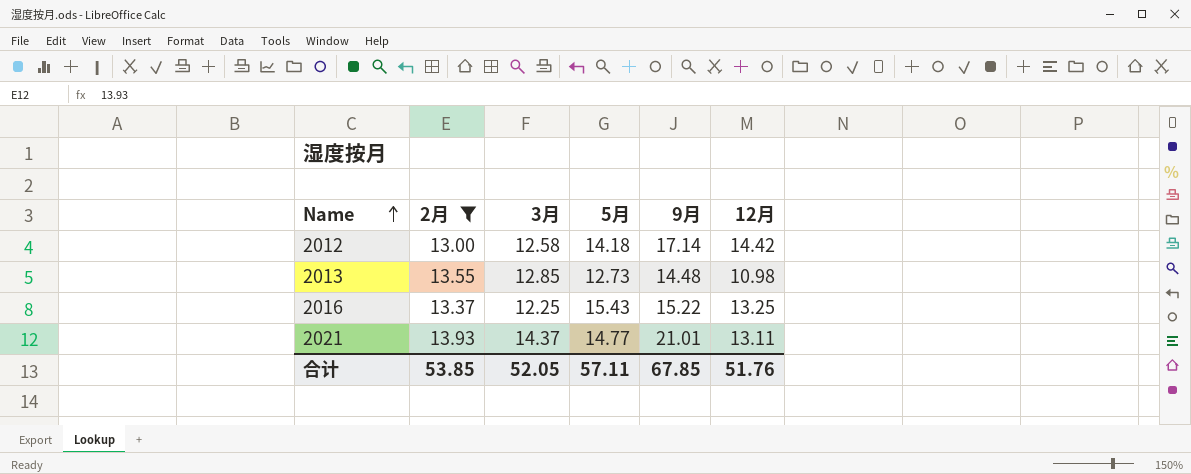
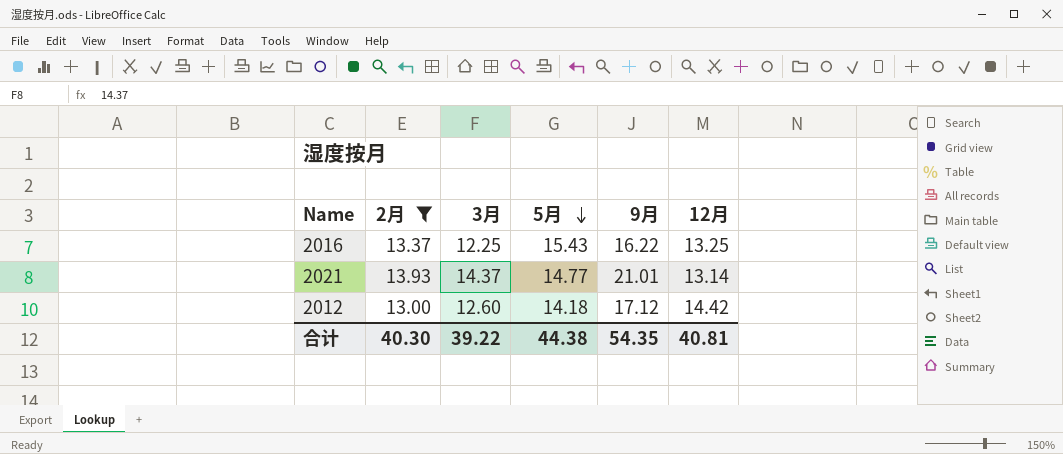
row order: Name ascending -> 5月 descending
row 2013: 13.55 | 12.85 | 12.73 | 14.48 | 10.98 -> none
2016 | 9月: 15.22 -> 16.22
2021 | 12月: 13.11 -> 13.14
2012 | 3月: 12.58 -> 12.60
2012 | 9月: 17.14 -> 17.12
合计 | 2月: 53.85 -> 40.30
合计 | 3月: 52.05 -> 39.22
合计 | 5月: 57.11 -> 44.38
合计 | 9月: 67.85 -> 54.35
合计 | 12月: 51.76 -> 40.81

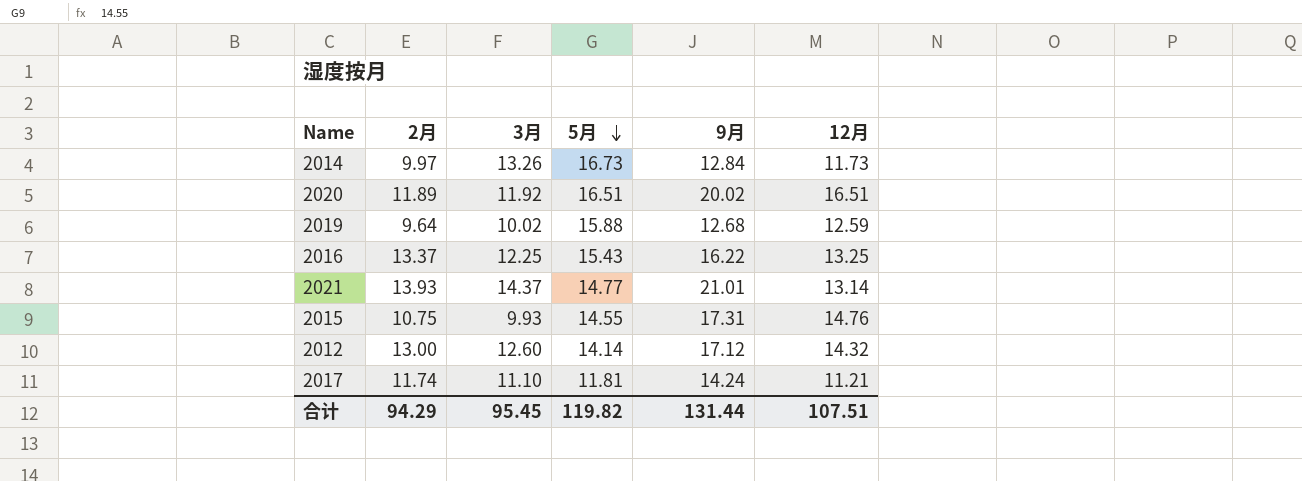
filter: 2月 >= 13.00 -> none
2012 | 5月: 14.18 -> 14.14
2012 | 12月: 14.42 -> 14.32
合计 | 2月: 40.30 -> 94.29
合计 | 3月: 39.22 -> 95.45
合计 | 5月: 44.38 -> 119.82
合计 | 9月: 54.35 -> 131.44
合计 | 12月: 40.81 -> 107.51

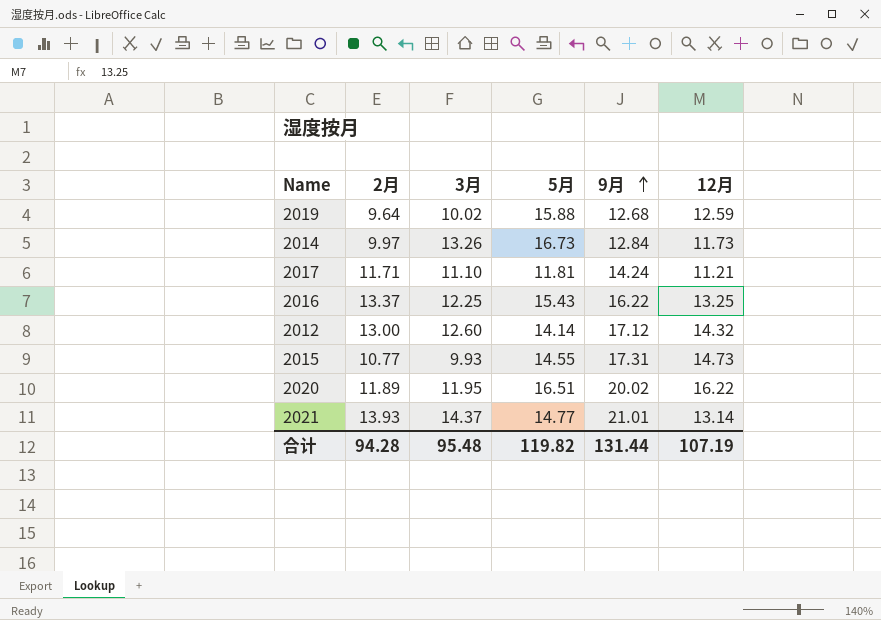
row order: 5月 descending -> 9月 ascending
2017 | 2月: 11.74 -> 11.71
2015 | 2月: 10.75 -> 10.77
2015 | 12月: 14.76 -> 14.73
2020 | 3月: 11.92 -> 11.95
2020 | 12月: 16.51 -> 16.22
合计 | 2月: 94.29 -> 94.28
合计 | 3月: 95.45 -> 95.48
合计 | 12月: 107.51 -> 107.19

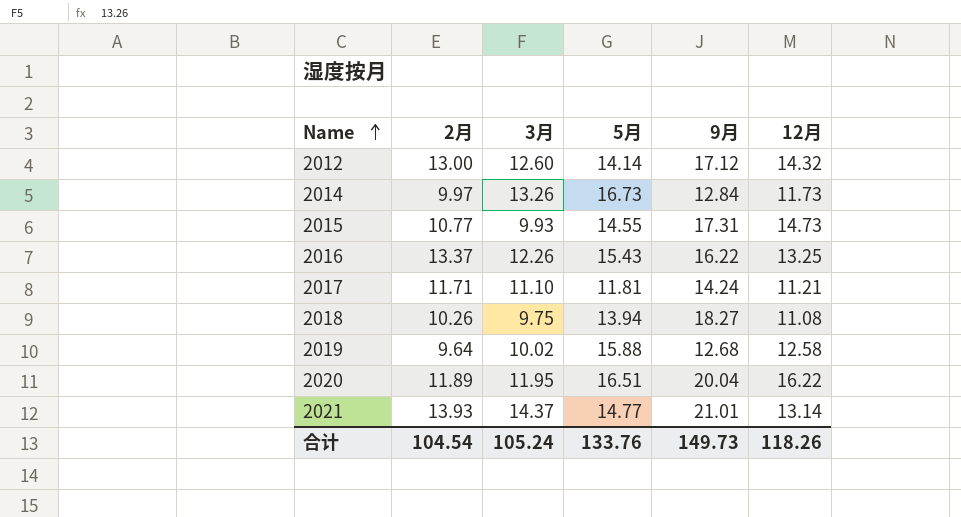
row order: 9月 ascending -> Name ascending
2016 | 3月: 12.25 -> 12.26
row 2018: none -> 10.26 | 9.75 | 13.94 | 18.27 | 11.08
2019 | 12月: 12.59 -> 12.58
2020 | 9月: 20.02 -> 20.04
合计 | 2月: 94.28 -> 104.54
合计 | 3月: 95.48 -> 105.24
合计 | 5月: 119.82 -> 133.76
合计 | 9月: 131.44 -> 149.73
合计 | 12月: 107.19 -> 118.26

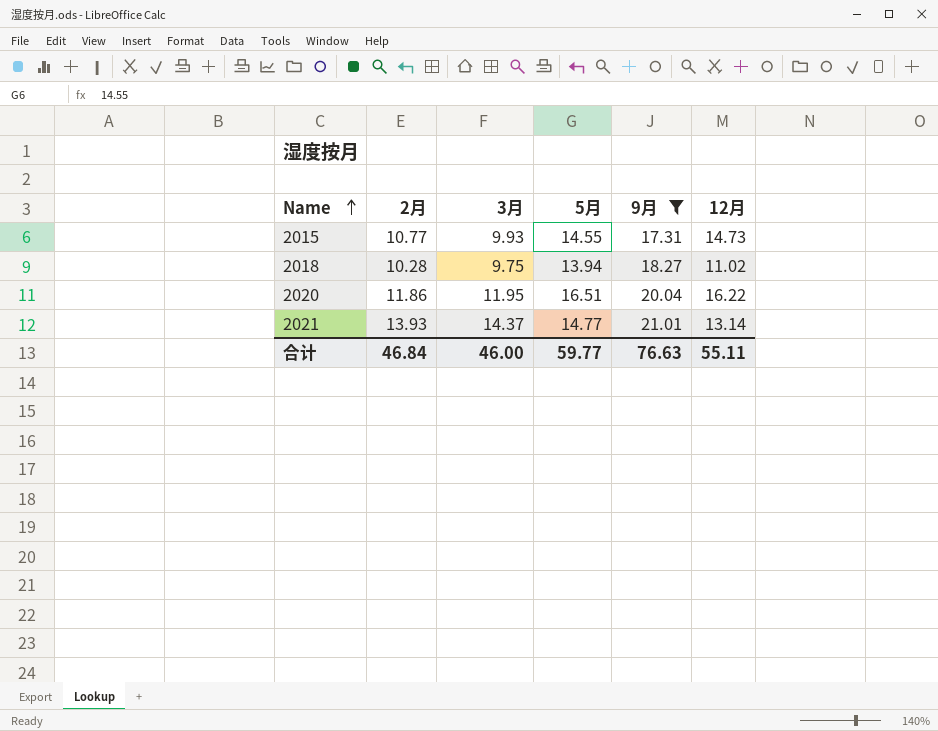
filter: none -> 9月 >= 17.31
2018 | 2月: 10.26 -> 10.28
2018 | 12月: 11.08 -> 11.02
2020 | 2月: 11.89 -> 11.86
合计 | 2月: 104.54 -> 46.84
合计 | 3月: 105.24 -> 46.00
合计 | 5月: 133.76 -> 59.77
合计 | 9月: 149.73 -> 76.63
合计 | 12月: 118.26 -> 55.11

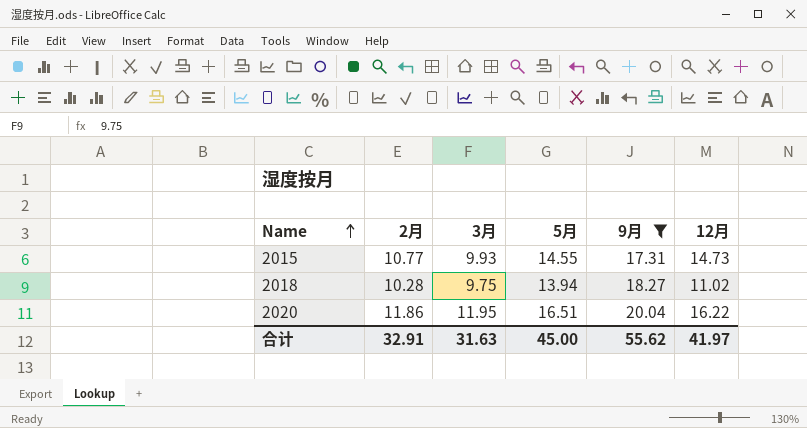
row 2021: 13.93 | 14.37 | 14.77 | 21.01 | 13.14 -> none
合计 | 2月: 46.84 -> 32.91
合计 | 3月: 46.00 -> 31.63
合计 | 5月: 59.77 -> 45.00
合计 | 9月: 76.63 -> 55.62
合计 | 12月: 55.11 -> 41.97

